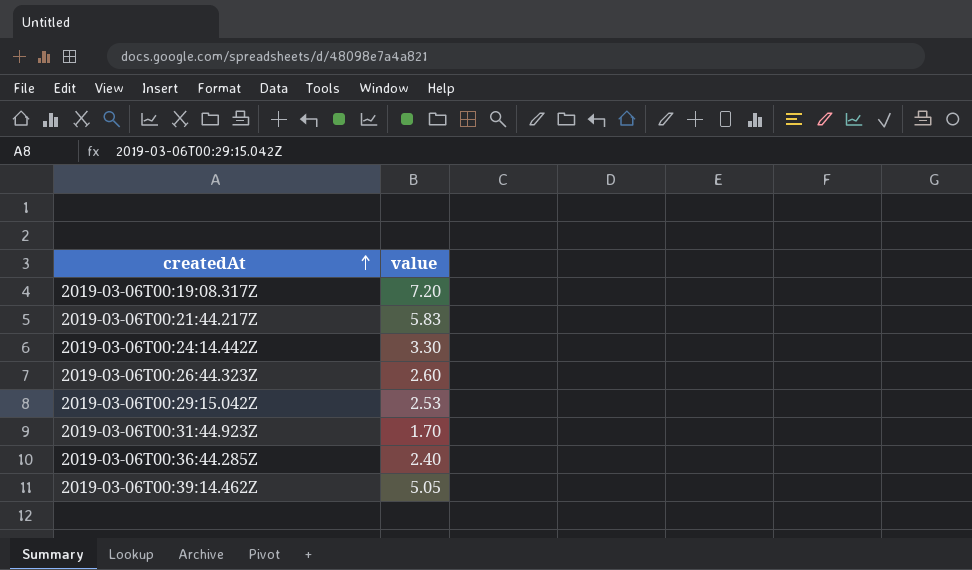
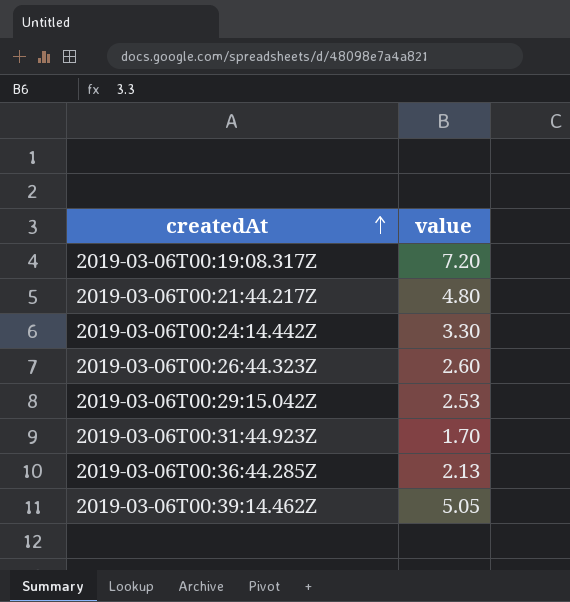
2019-03-06T00:21:44.217Z | value: 5.83 -> 4.80
2019-03-06T00:36:44.285Z | value: 2.40 -> 2.13

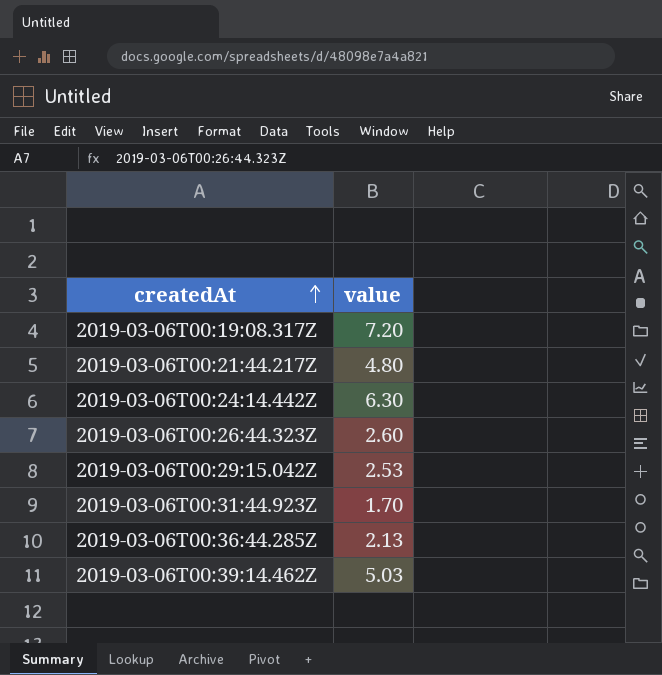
2019-03-06T00:24:14.442Z | value: 3.30 -> 6.30
2019-03-06T00:39:14.462Z | value: 5.05 -> 5.03

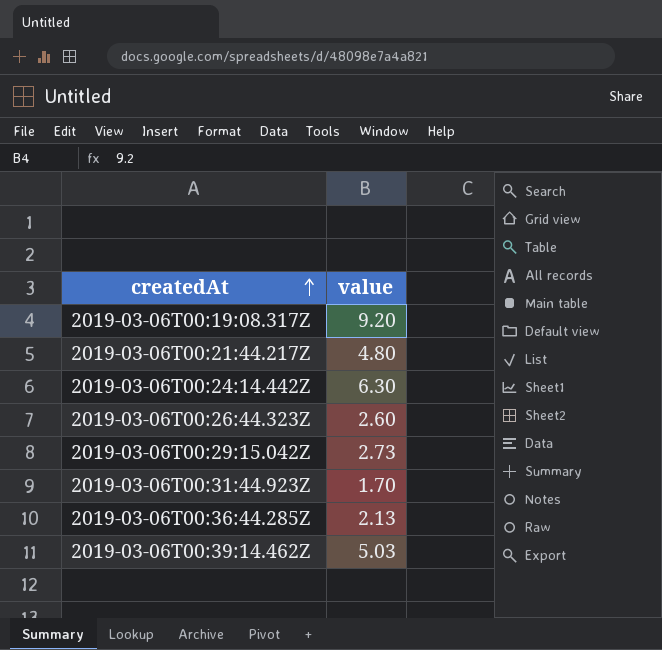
2019-03-06T00:19:08.317Z | value: 7.20 -> 9.20
2019-03-06T00:29:15.042Z | value: 2.53 -> 2.73

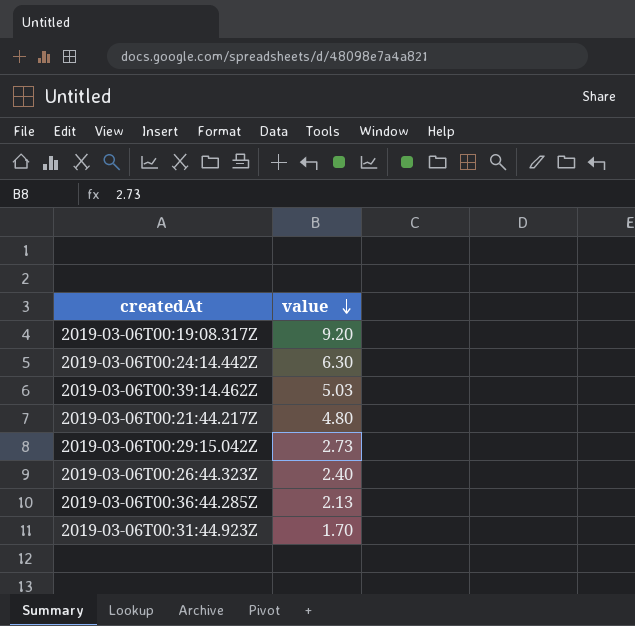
row order: createdAt ascending -> value descending
2019-03-06T00:26:44.323Z | value: 2.60 -> 2.40

